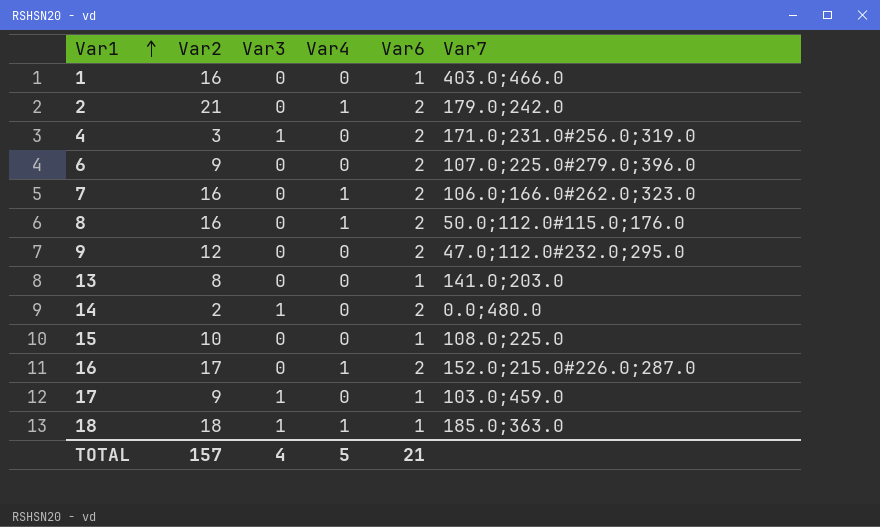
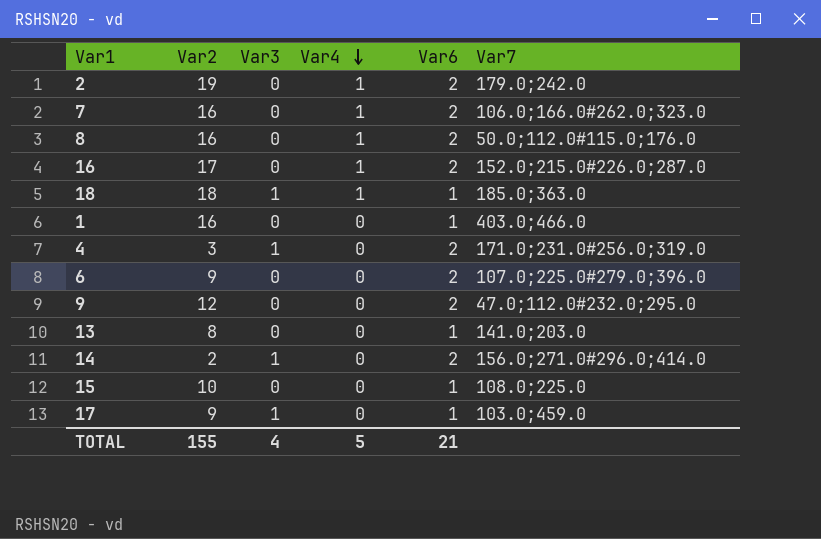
row order: Var1 ascending -> Var4 descending
2 | Var2: 21 -> 19
14 | Var7: 0.0;480.0 -> 156.0;271.0#296.0;414.0
TOTAL | Var2: 157 -> 155

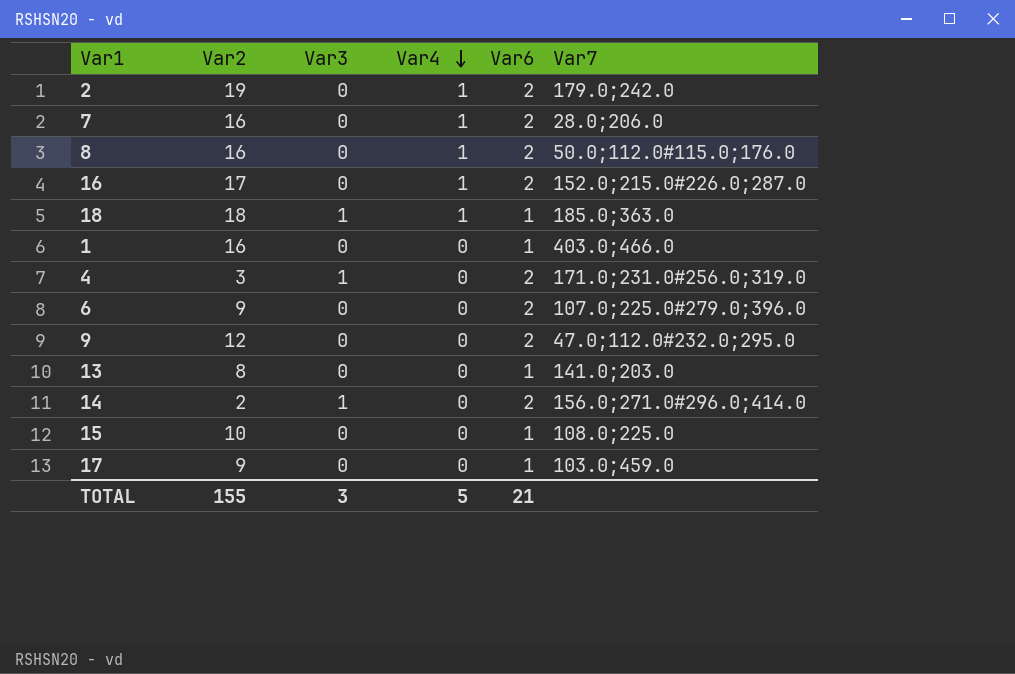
7 | Var7: 106.0;166.0#262.0;323.0 -> 28.0;206.0
17 | Var3: 1 -> 0
TOTAL | Var3: 4 -> 3

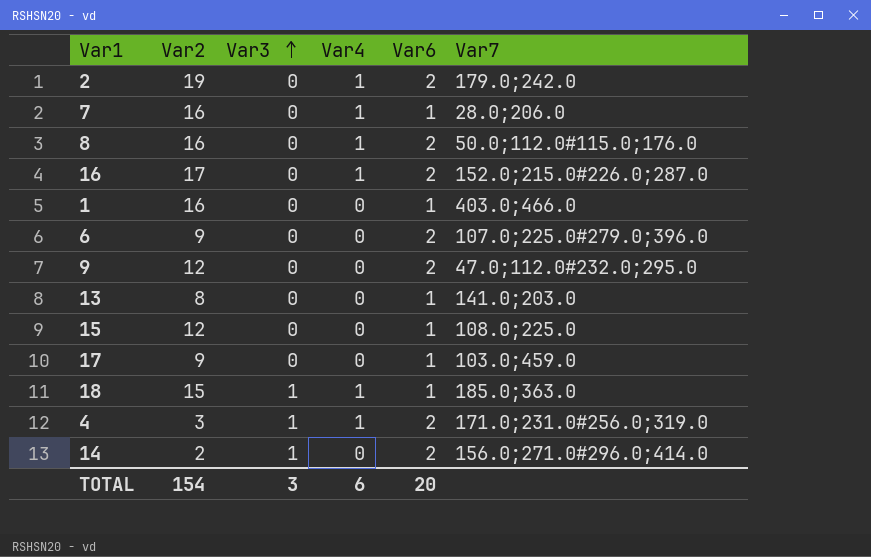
row order: Var4 descending -> Var3 ascending
7 | Var6: 2 -> 1
15 | Var2: 10 -> 12
18 | Var2: 18 -> 15
4 | Var4: 0 -> 1
TOTAL | Var2: 155 -> 154
TOTAL | Var4: 5 -> 6
TOTAL | Var6: 21 -> 20

